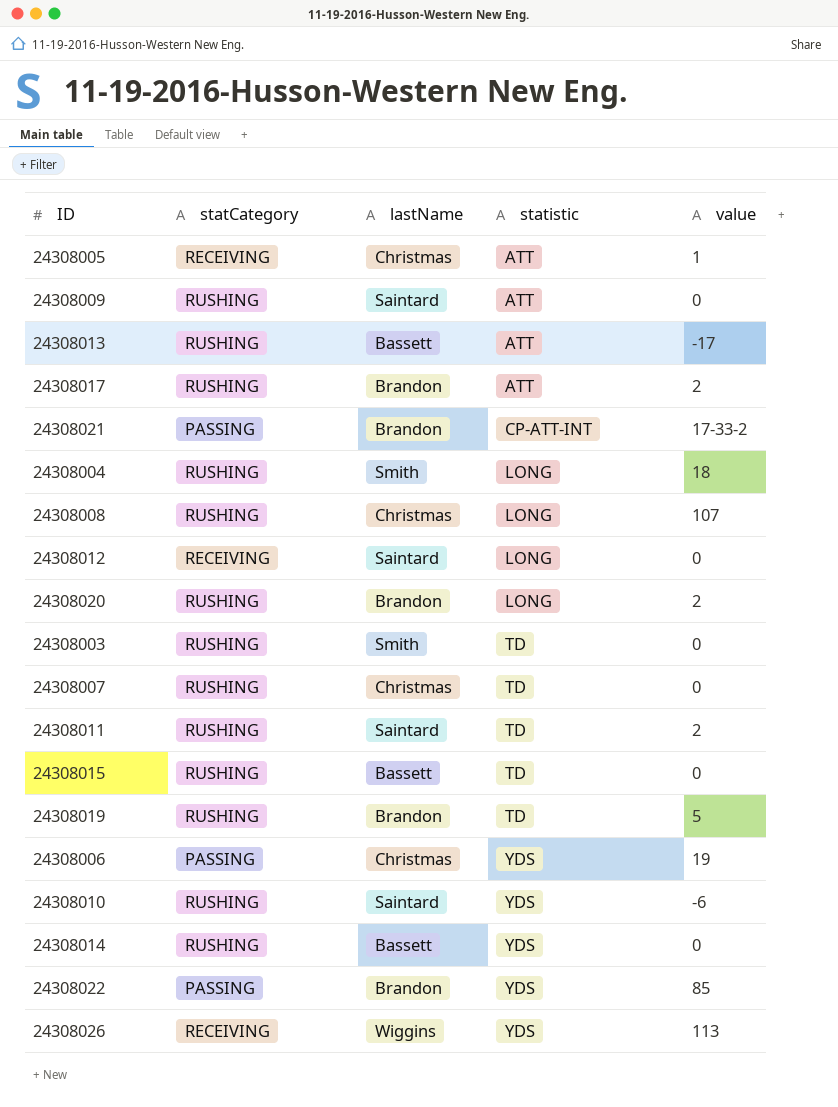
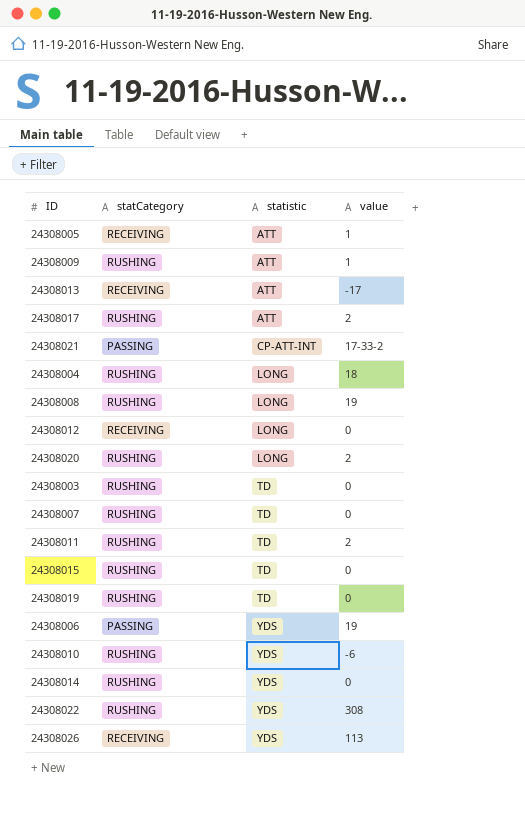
column lastName | position: 3 -> none
24308009 | value: 0 -> 1
24308013 | statCategory: RUSHING -> RECEIVING
24308008 | value: 107 -> 19
24308019 | value: 5 -> 0
24308022 | statCategory: PASSING -> RUSHING
24308022 | value: 85 -> 308

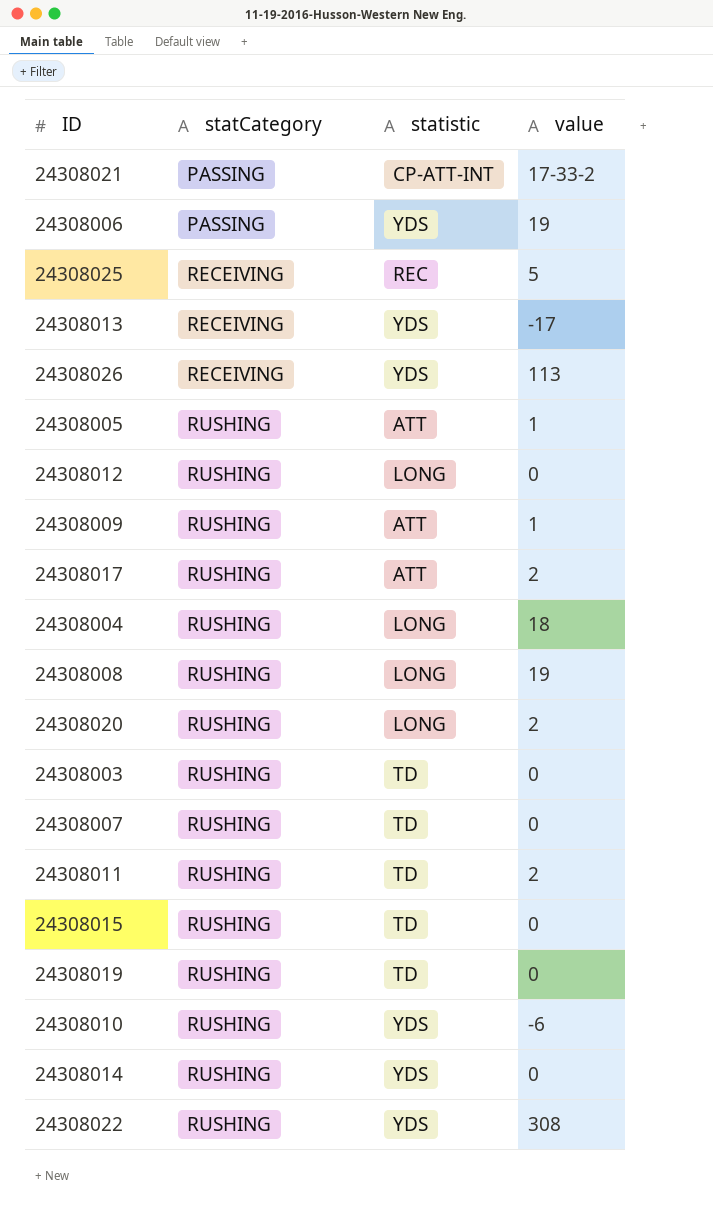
row order: statistic ascending -> statCategory ascending
row 24308025: none -> RECEIVING | REC | 5
24308013 | statistic: ATT -> YDS
24308005 | statCategory: RECEIVING -> RUSHING
24308012 | statCategory: RECEIVING -> RUSHING

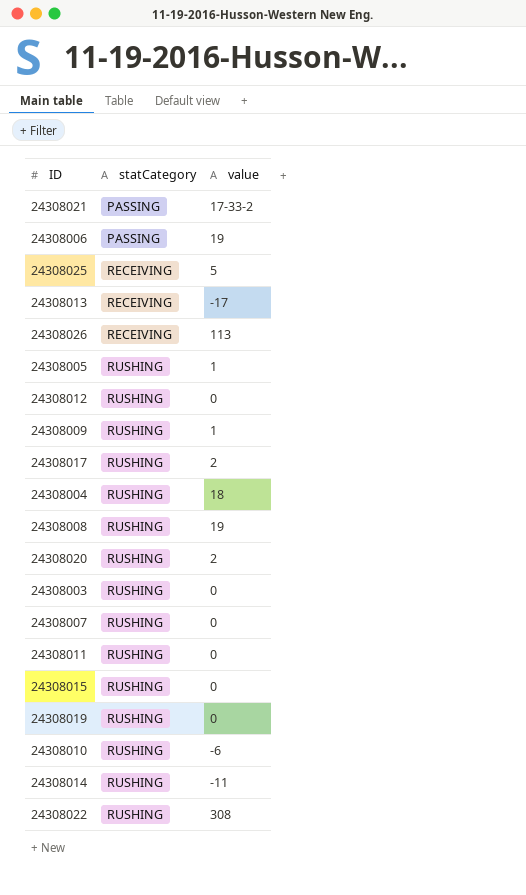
column statistic | position: 3 -> none
24308011 | value: 2 -> 0
24308014 | value: 0 -> -11

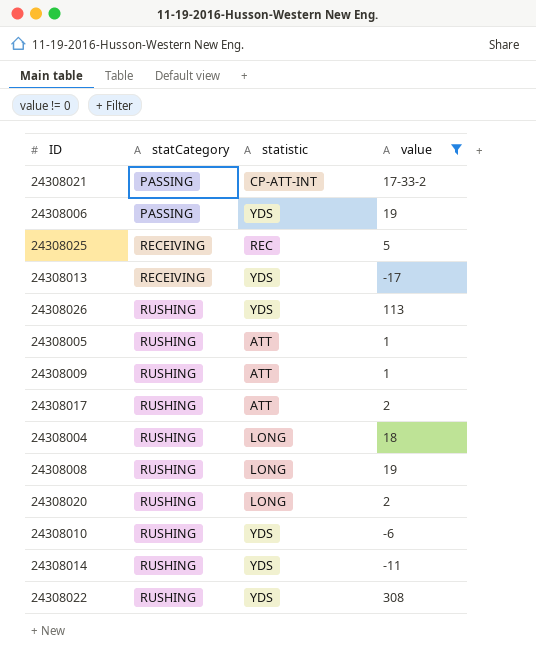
filter: none -> value != 0
column statistic | position: none -> 3
24308026 | statCategory: RECEIVING -> RUSHING

